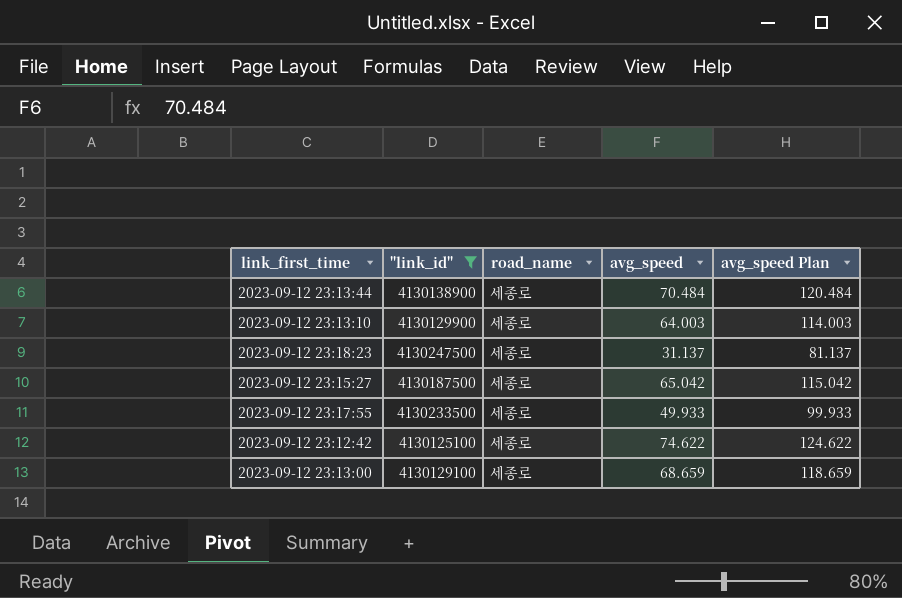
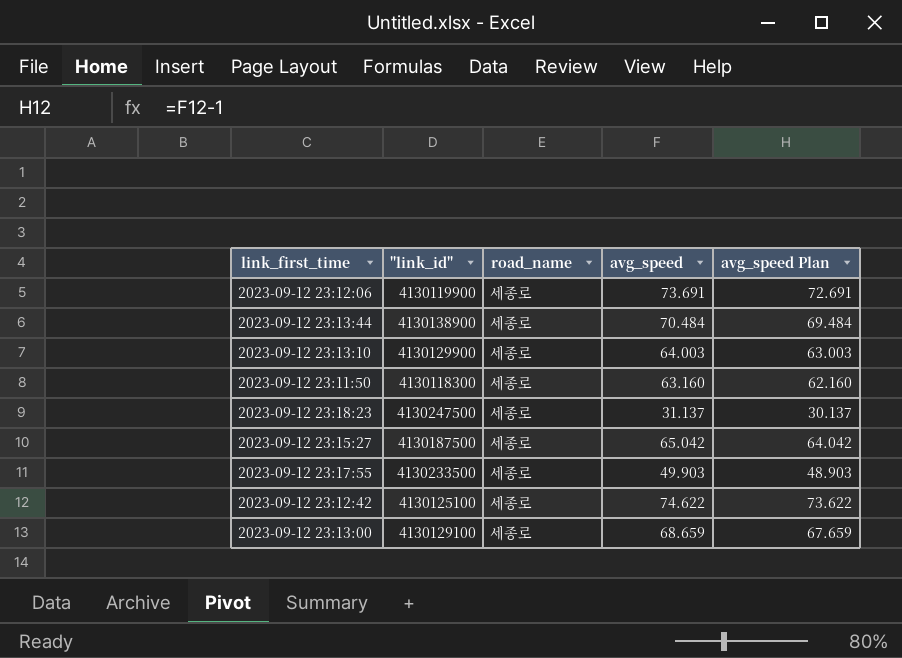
filter: "link_id" >= 4130125100 -> none
column avg_speed Plan | formula: [avg_speed] + 50 -> [avg_speed] - 1
2023-09-12 23:17:55 | avg_speed: 49.933 -> 49.903

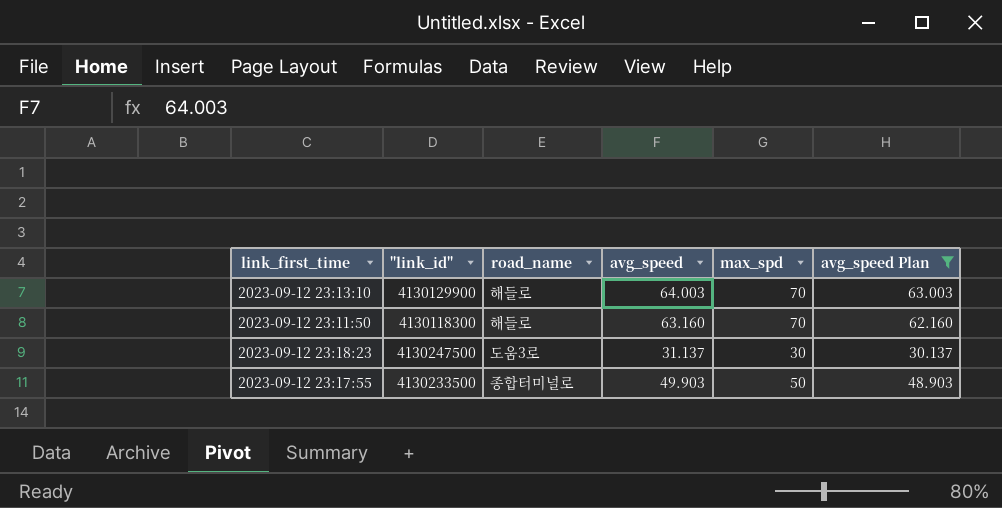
filter: none -> avg_speed Plan <= 63.003
column max_spd | position: none -> 5
2023-09-12 23:13:10 | road_name: 세종로 -> 해들로
2023-09-12 23:11:50 | road_name: 세종로 -> 해들로
2023-09-12 23:18:23 | road_name: 세종로 -> 도움3로
2023-09-12 23:17:55 | road_name: 세종로 -> 종합터미널로

